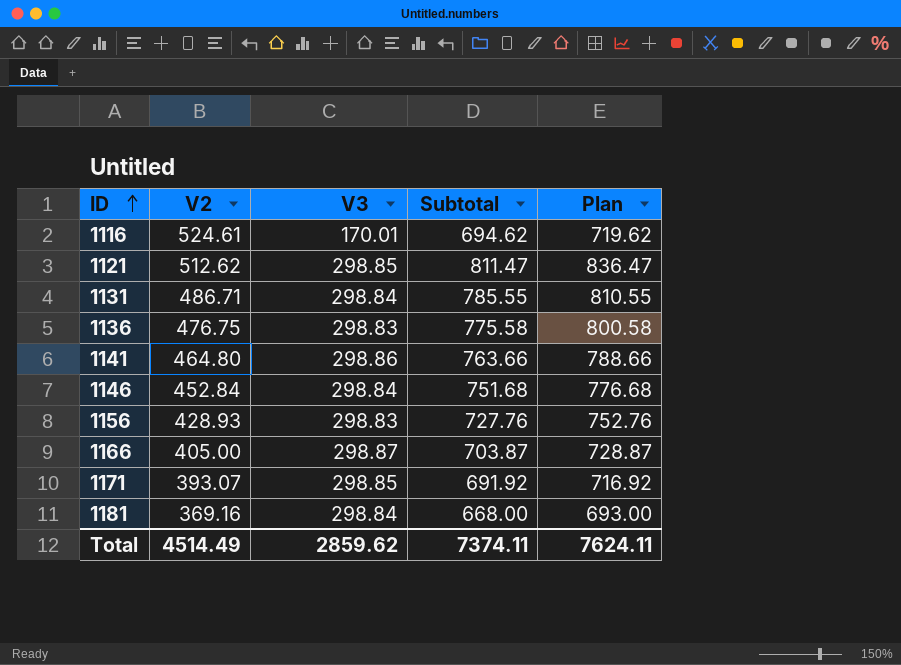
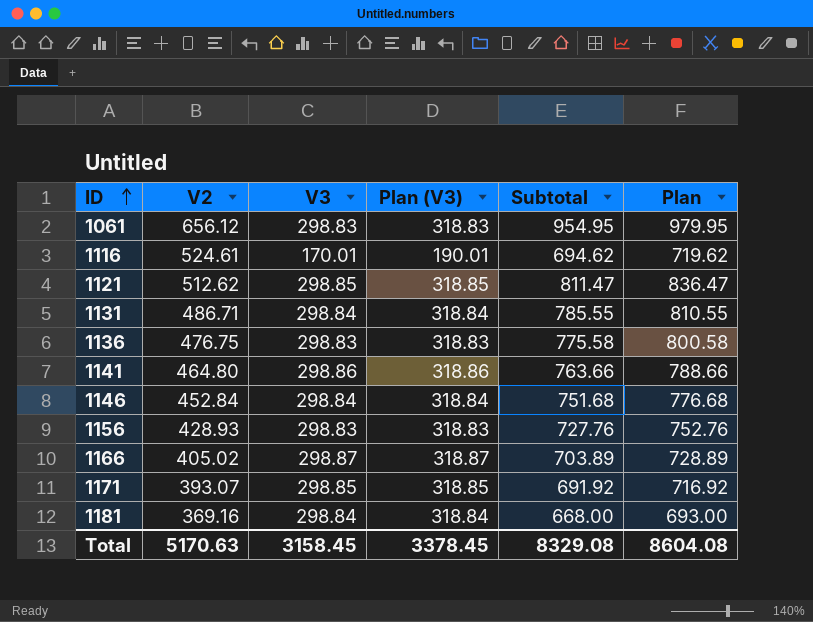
column Plan (V3) | formula: none -> [V3] + 20
row 1061: none -> 656.12 | 298.83 | 318.83 | 954.95 | 979.95
1166 | V2: 405.00 -> 405.02
1166 | Subtotal: 703.87 -> 703.89
1166 | Plan: 728.87 -> 728.89
Total | V2: 4514.49 -> 5170.63
Total | V3: 2859.62 -> 3158.45
Total | Subtotal: 7374.11 -> 8329.08
Total | Plan: 7624.11 -> 8604.08

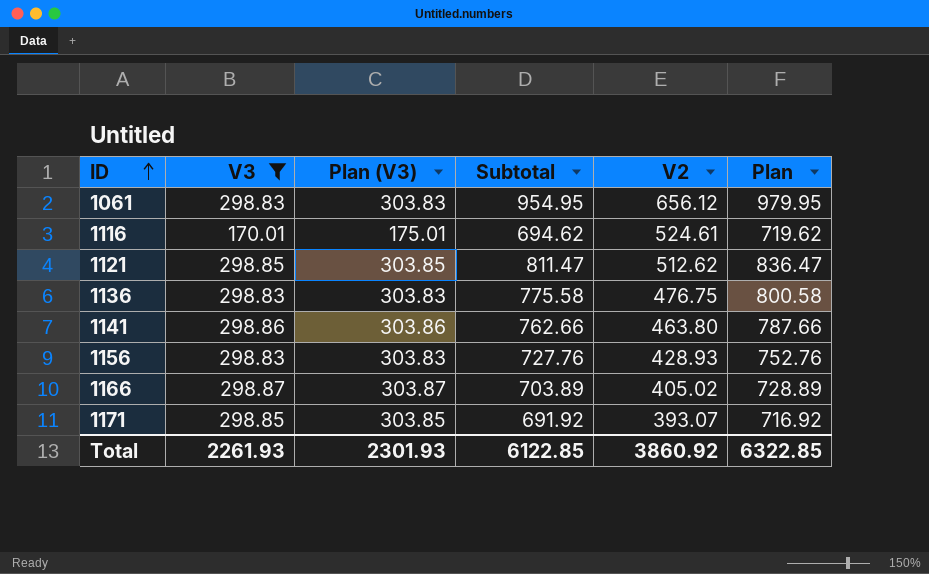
filter: none -> V3 != 298.84
column Plan (V3) | formula: [V3] + 20 -> [V3] + 5
column V2 | position: 2 -> 5
1141 | Subtotal: 763.66 -> 762.66
1141 | V2: 464.80 -> 463.80
1141 | Plan: 788.66 -> 787.66
Total | V3: 3158.45 -> 2261.93
Total | Plan (V3): 3378.45 -> 2301.93
Total | Subtotal: 8329.08 -> 6122.85
Total | V2: 5170.63 -> 3860.92
Total | Plan: 8604.08 -> 6322.85

